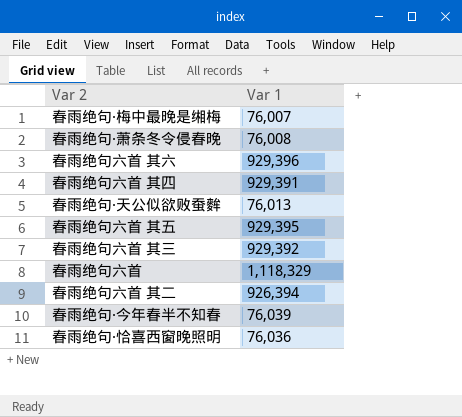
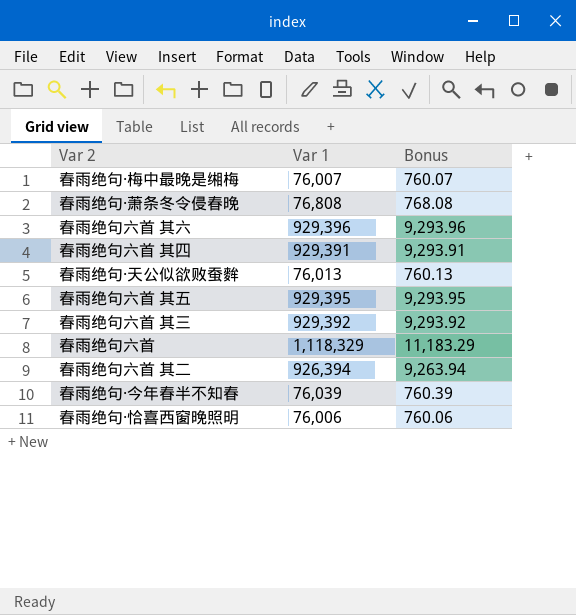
column Bonus | formula: none -> [Var 1] * 0.01
春雨绝句·萧条冬令侵春晚 | Var 1: 76,008 -> 76,808
春雨绝句·恰喜西窗晚照明 | Var 1: 76,036 -> 76,006

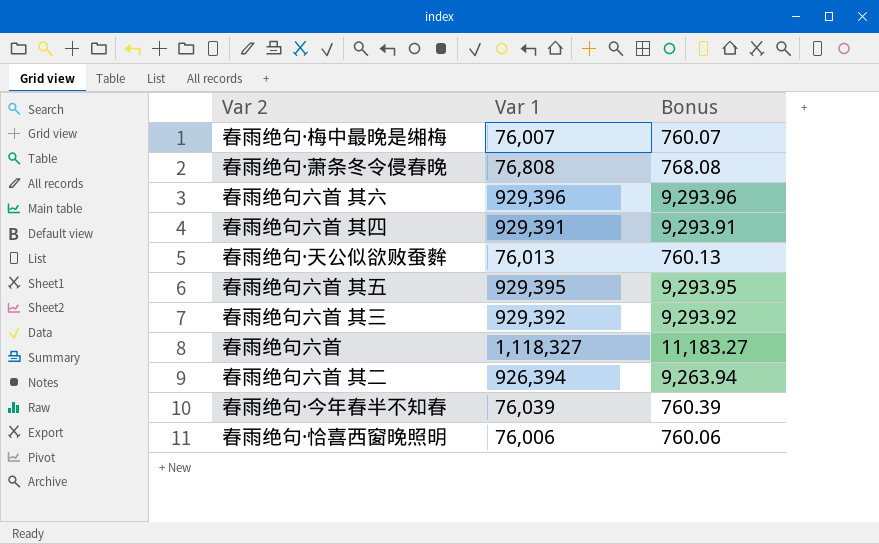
春雨绝句六首 | Var 1: 1,118,329 -> 1,118,327
春雨绝句六首 | Bonus: 11,183.29 -> 11,183.27

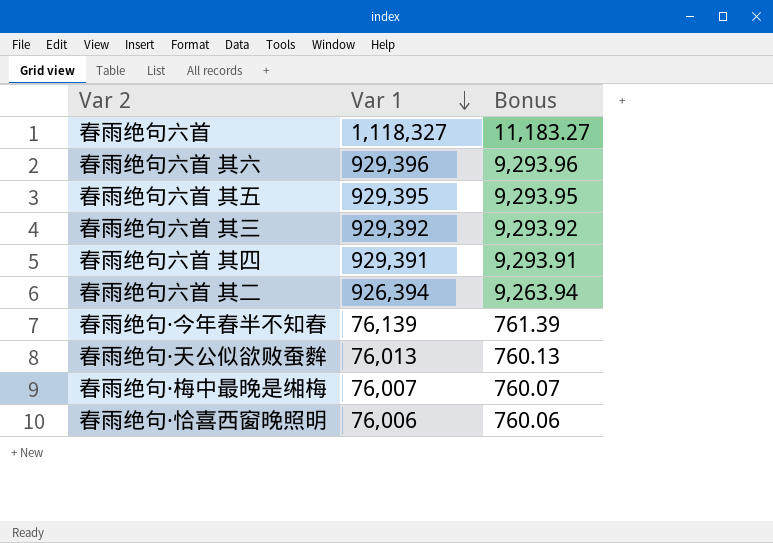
row order: none -> Var 1 descending
row 春雨绝句·萧条冬令侵春晚: 76,808 | 768.08 -> none
春雨绝句·今年春半不知春 | Var 1: 76,039 -> 76,139
春雨绝句·今年春半不知春 | Bonus: 760.39 -> 761.39

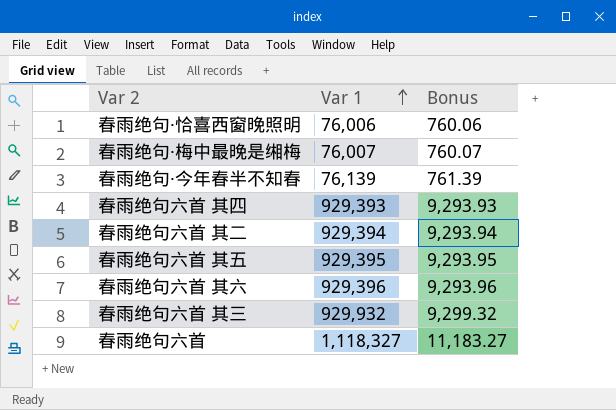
row order: Var 1 descending -> Var 1 ascending
row 春雨绝句·天公似欲败蚕麰: 76,013 | 760.13 -> none
春雨绝句六首 其四 | Var 1: 929,391 -> 929,393
春雨绝句六首 其四 | Bonus: 9,293.91 -> 9,293.93
春雨绝句六首 其二 | Var 1: 926,394 -> 929,394
春雨绝句六首 其二 | Bonus: 9,263.94 -> 9,293.94
春雨绝句六首 其三 | Var 1: 929,392 -> 929,932
春雨绝句六首 其三 | Bonus: 9,293.92 -> 9,299.32

